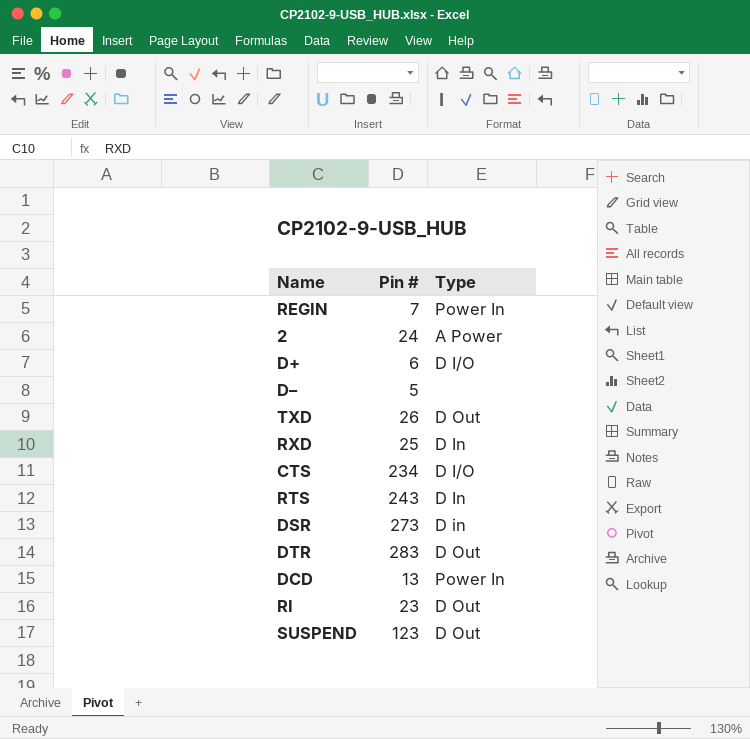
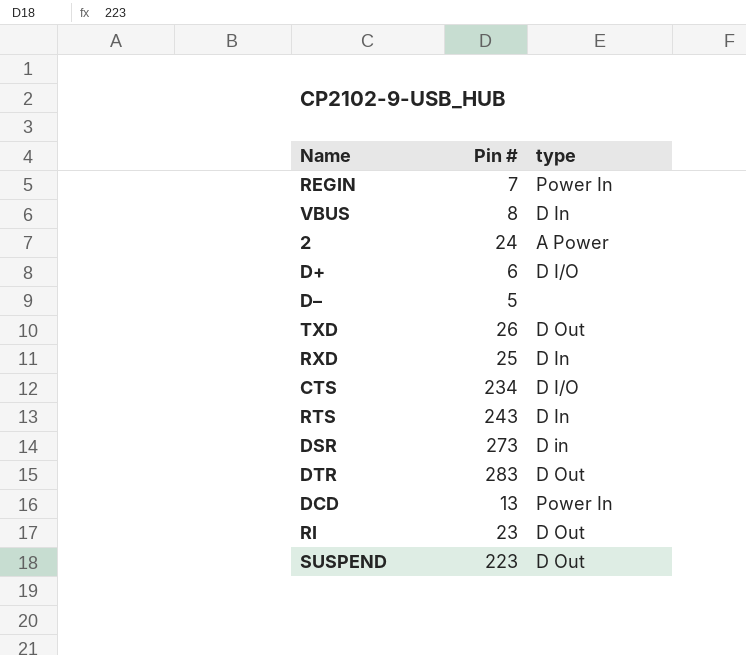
column name: Type -> type
row VBUS: none -> 8 | D In
SUSPEND | Pin #: 123 -> 223

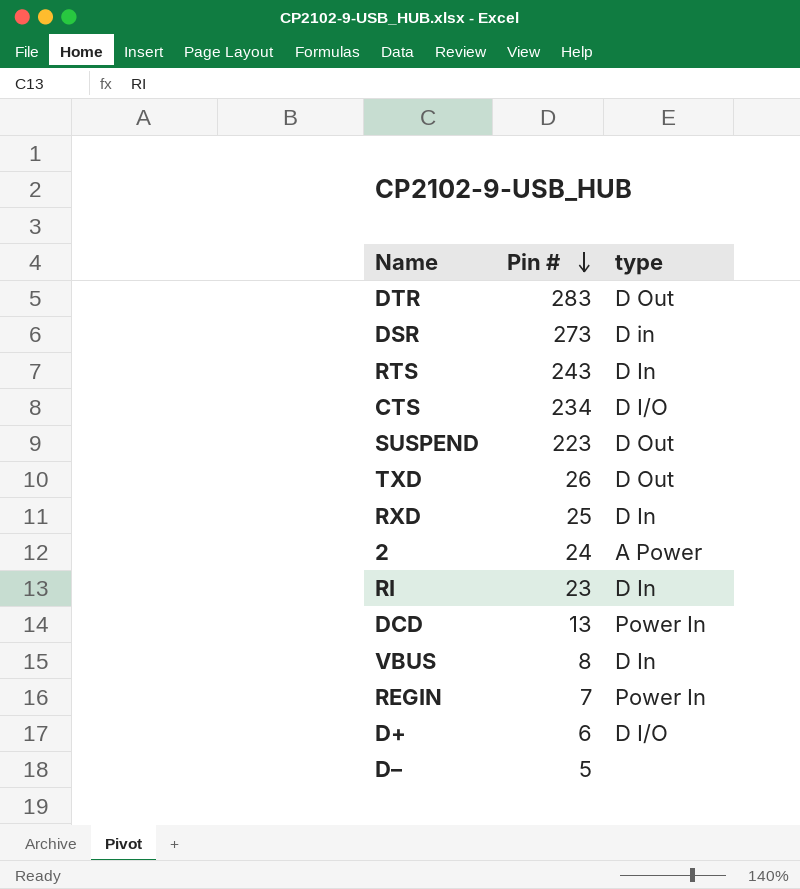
row order: none -> Pin # descending
RI | type: D Out -> D In

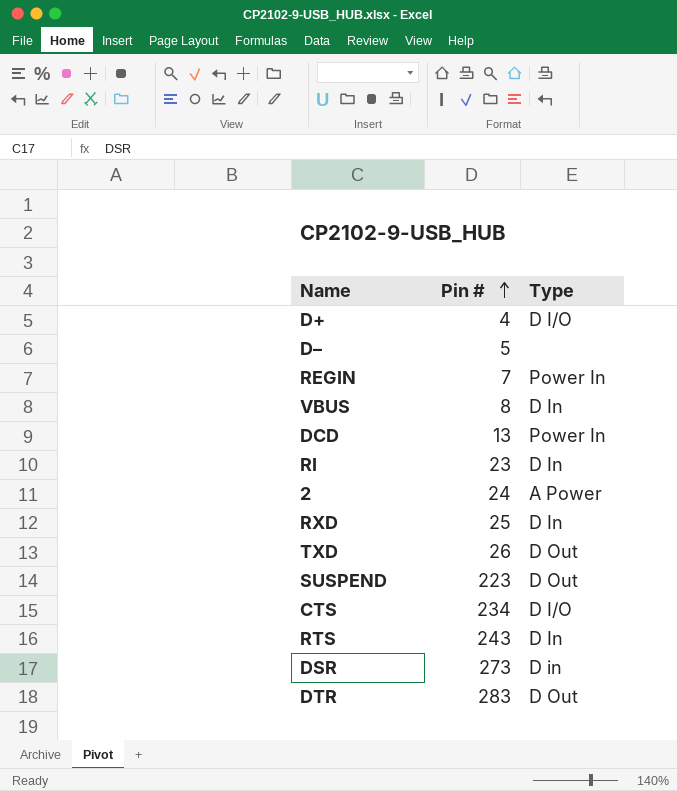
row order: Pin # descending -> Pin # ascending
column name: type -> Type
D+ | Pin #: 6 -> 4

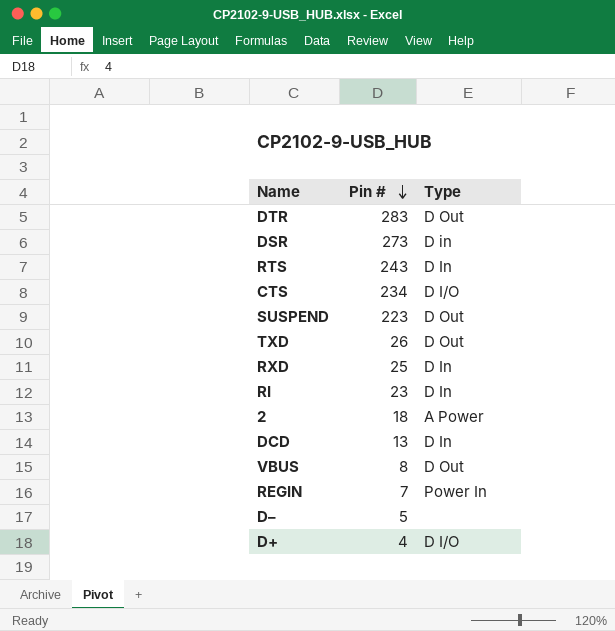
row order: Pin # ascending -> Pin # descending
2 | Pin #: 24 -> 18
DCD | Type: Power In -> D In
VBUS | Type: D In -> D Out

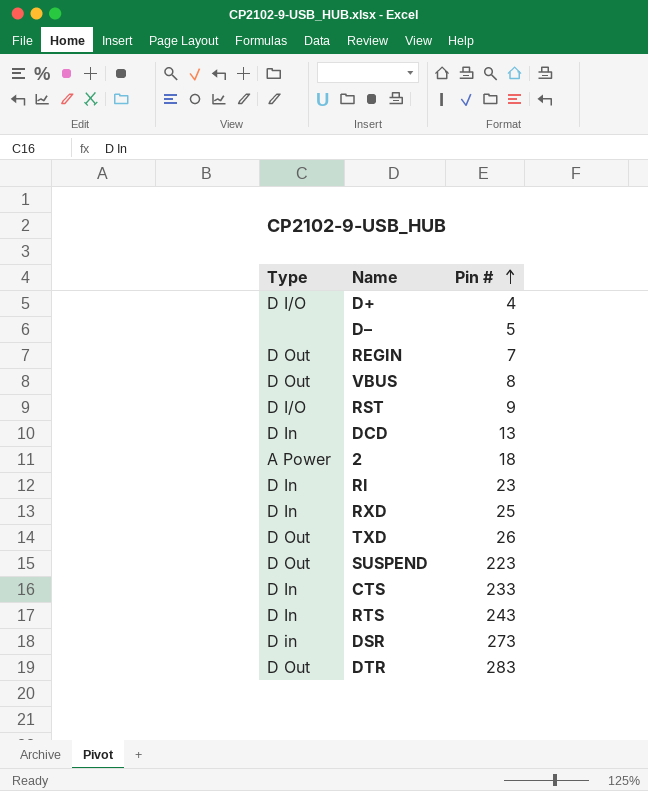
row order: Pin # descending -> Pin # ascending
column Type | position: 3 -> 1
REGIN | Type: Power In -> D Out
row RST: none -> D I/O | 9
CTS | Type: D I/O -> D In
CTS | Pin #: 234 -> 233

